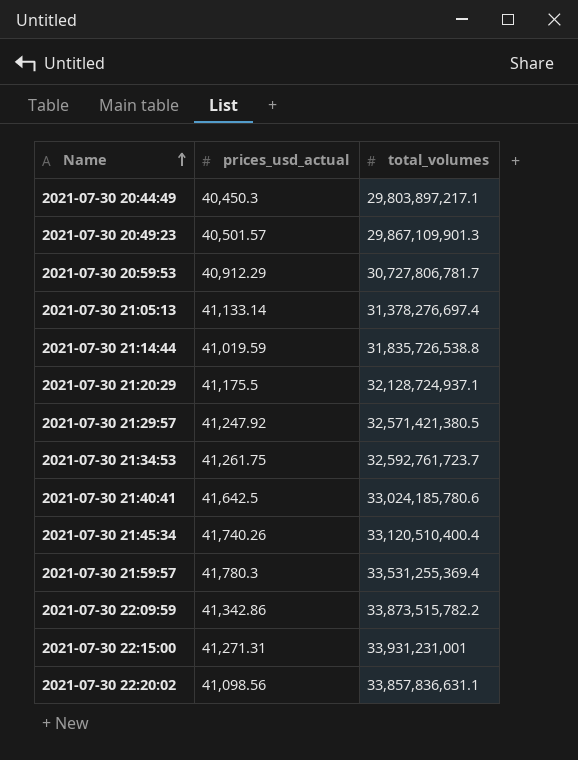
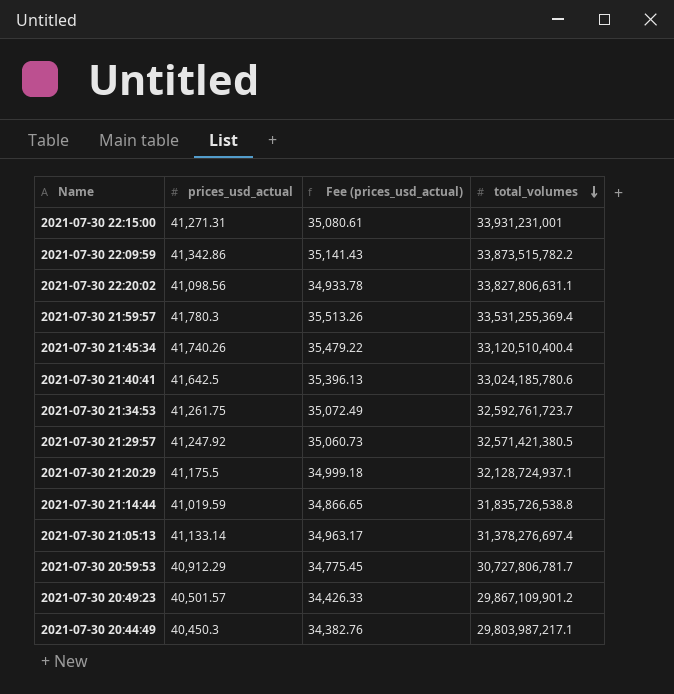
row order: Name ascending -> total_volumes descending
column Fee (prices_usd_actual) | formula: none -> [prices_usd_actual] * 0.85
2021-07-30 22:20:02 | total_volumes: 33,857,836,631.1 -> 33,827,806,631.1
2021-07-30 20:49:23 | total_volumes: 29,867,109,901.3 -> 29,867,109,901.2
2021-07-30 20:44:49 | total_volumes: 29,803,897,217.1 -> 29,803,987,217.1

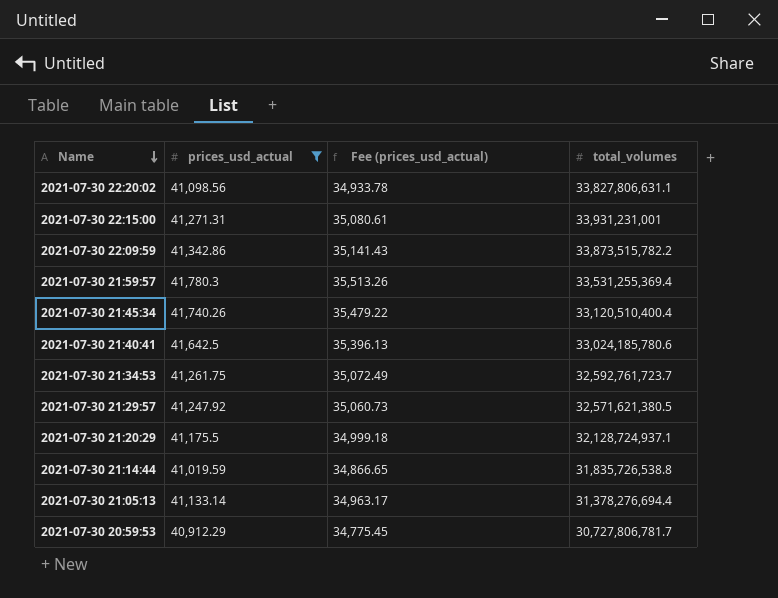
filter: none -> prices_usd_actual >= 40,912.29
row order: total_volumes descending -> Name descending
2021-07-30 21:29:57 | total_volumes: 32,571,421,380.5 -> 32,571,621,380.5
2021-07-30 21:05:13 | total_volumes: 31,378,276,697.4 -> 31,378,276,694.4

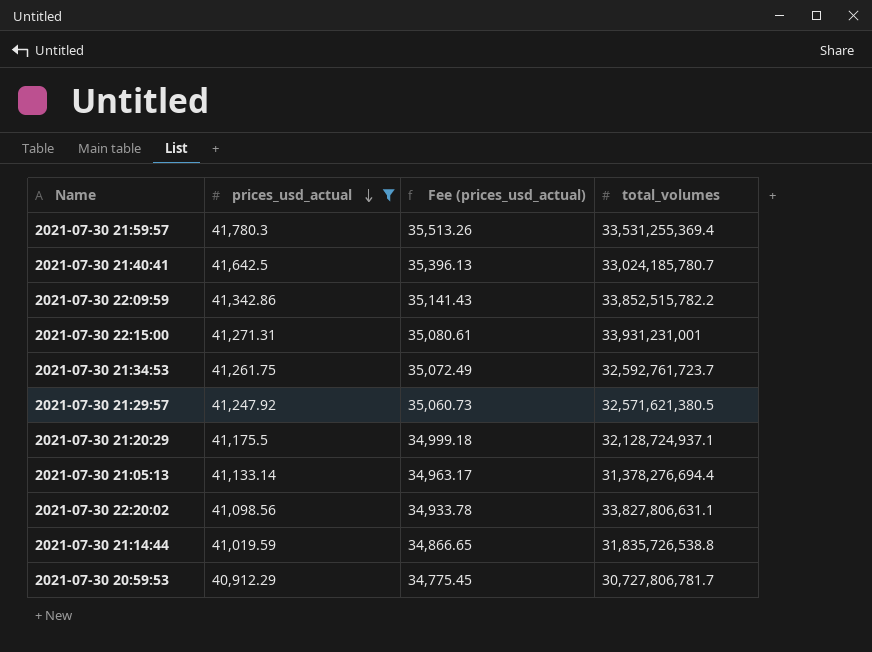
row order: Name descending -> prices_usd_actual descending
row 2021-07-30 21:45:34: 41,740.26 | 35,479.22 | 33,120,510,400.4 -> none
2021-07-30 21:40:41 | total_volumes: 33,024,185,780.6 -> 33,024,185,780.7
2021-07-30 22:09:59 | total_volumes: 33,873,515,782.2 -> 33,852,515,782.2

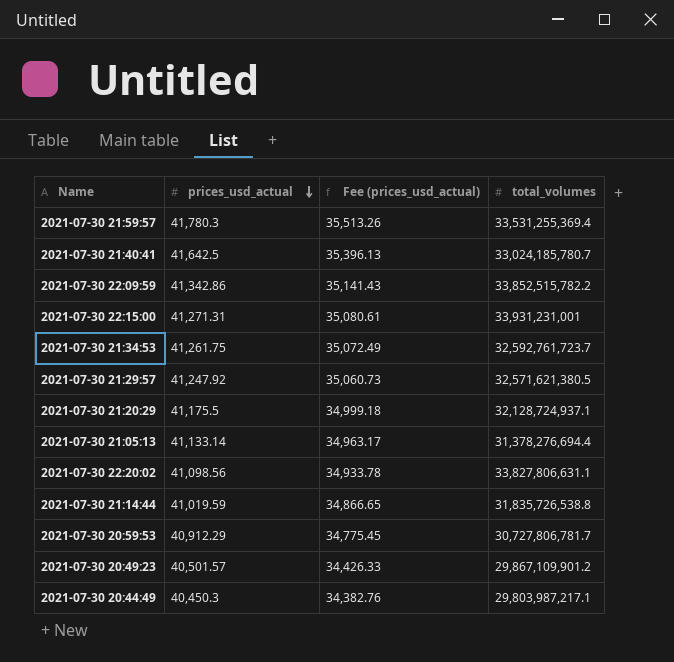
filter: prices_usd_actual >= 40,912.29 -> none

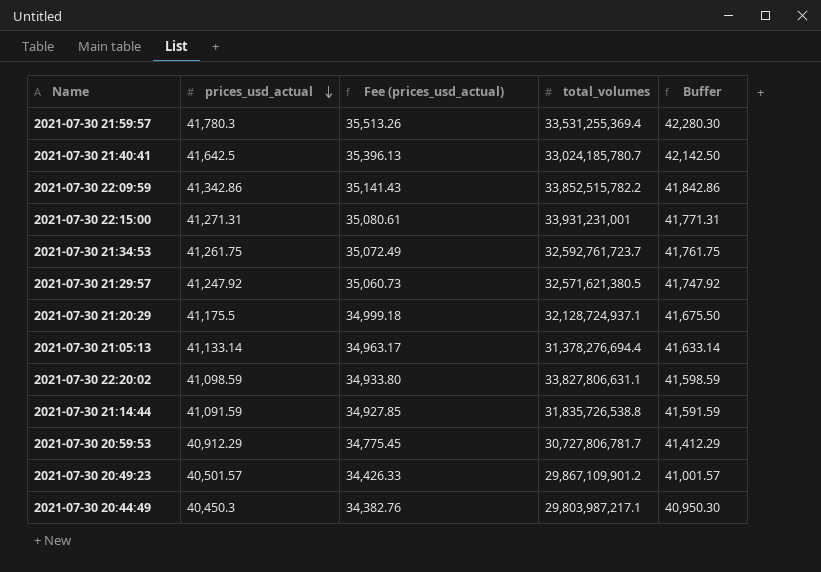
column Buffer | formula: none -> [prices_usd_actual] + 500
2021-07-30 22:20:02 | prices_usd_actual: 41,098.56 -> 41,098.59
2021-07-30 22:20:02 | Fee (prices_usd_actual): 34,933.78 -> 34,933.80
2021-07-30 21:14:44 | prices_usd_actual: 41,019.59 -> 41,091.59
2021-07-30 21:14:44 | Fee (prices_usd_actual): 34,866.65 -> 34,927.85

